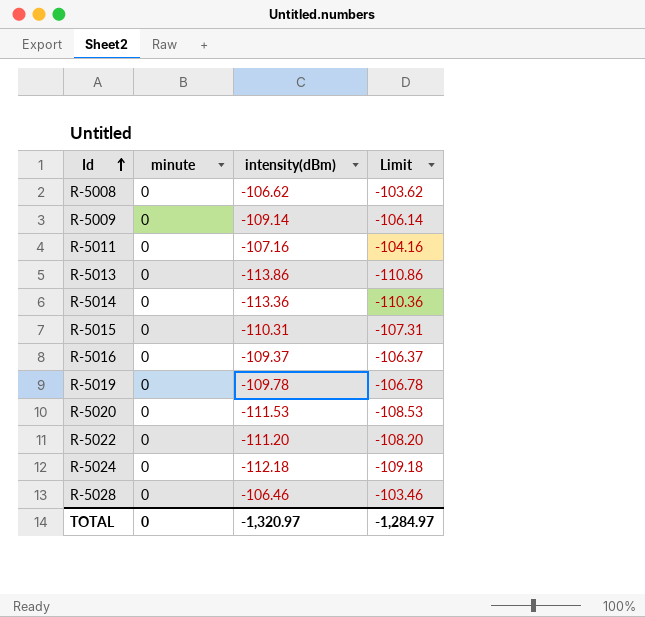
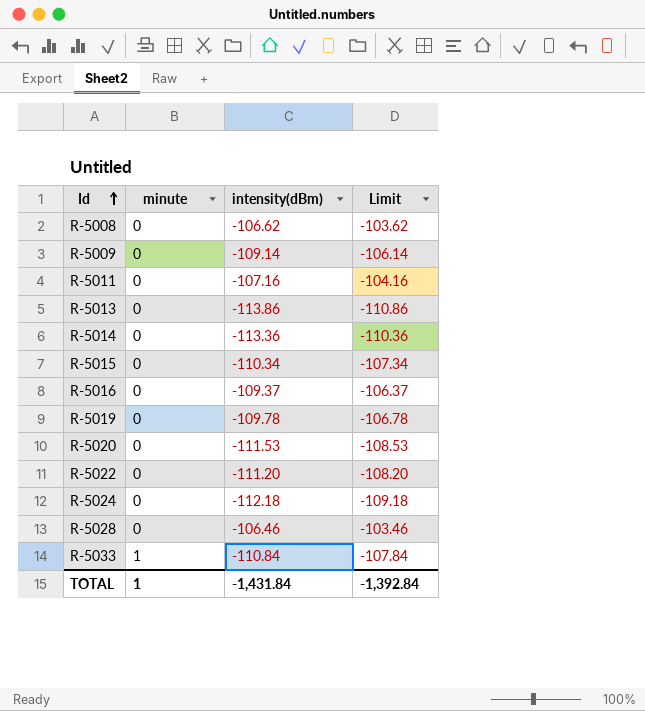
R-5015 | intensity(dBm): -110.31 -> -110.34
R-5015 | Limit: -107.31 -> -107.34
row R-5033: none -> 1 | -110.84 | -107.84
TOTAL | minute: 0 -> 1
TOTAL | intensity(dBm): -1,320.97 -> -1,431.84
TOTAL | Limit: -1,284.97 -> -1,392.84

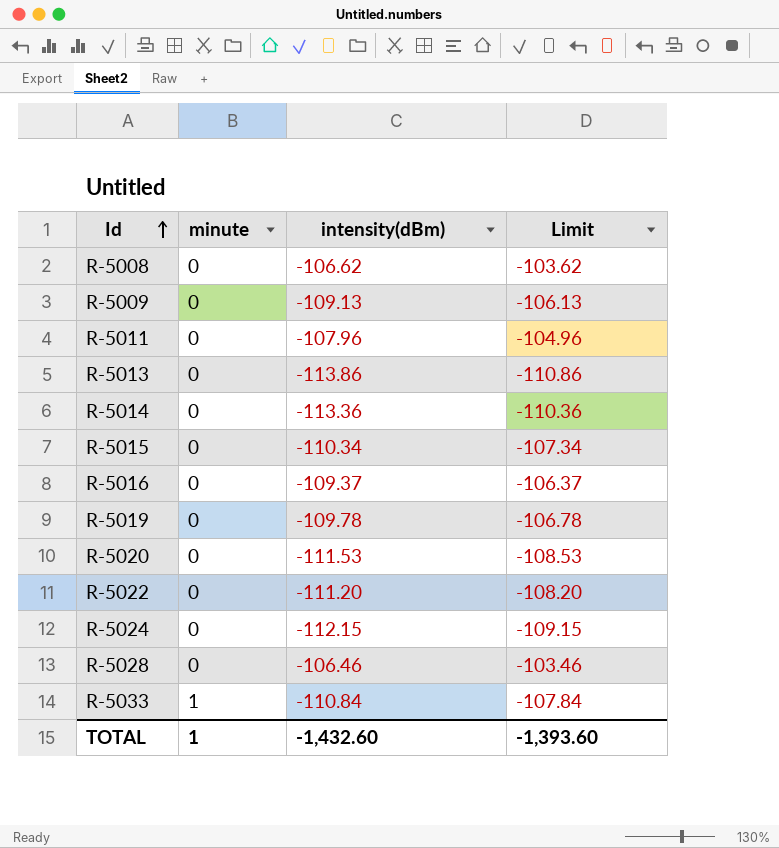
R-5009 | intensity(dBm): -109.14 -> -109.13
R-5009 | Limit: -106.14 -> -106.13
R-5011 | intensity(dBm): -107.16 -> -107.96
R-5011 | Limit: -104.16 -> -104.96
R-5024 | intensity(dBm): -112.18 -> -112.15
R-5024 | Limit: -109.18 -> -109.15
TOTAL | intensity(dBm): -1,431.84 -> -1,432.60
TOTAL | Limit: -1,392.84 -> -1,393.60

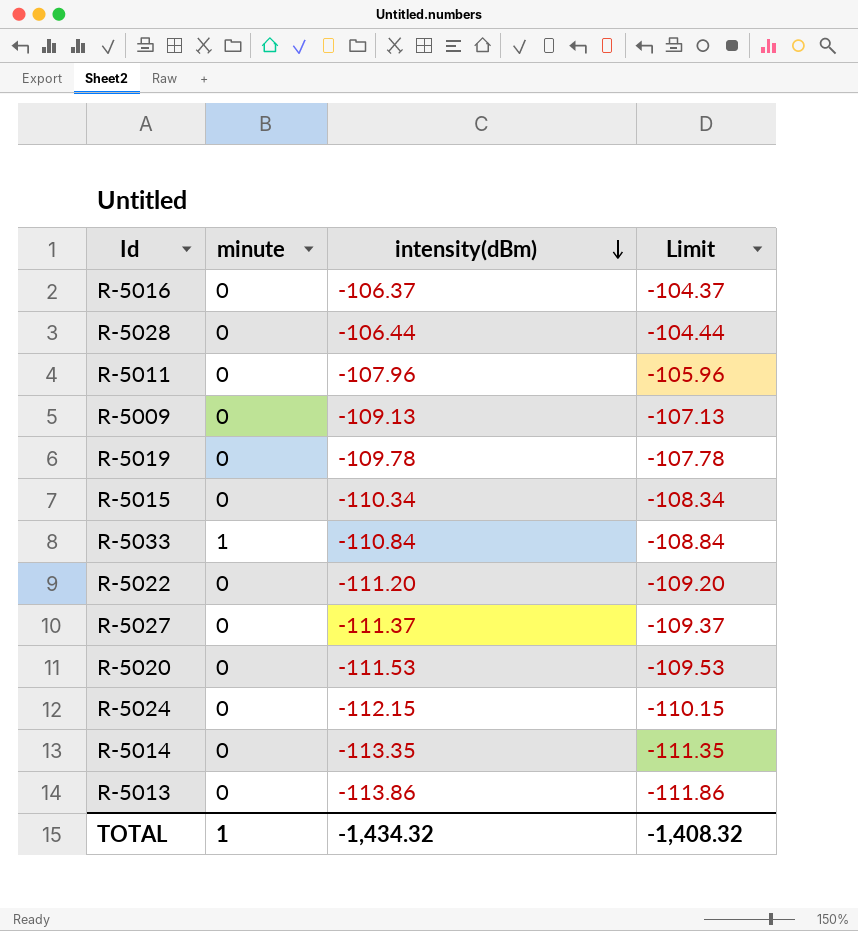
row order: Id ascending -> intensity(dBm) descending
column Limit | formula: [intensity(dBm)] + 3 -> [intensity(dBm)] + 2
row R-5008: 0 | -106.62 | -103.62 -> none
R-5016 | intensity(dBm): -109.37 -> -106.37
R-5028 | intensity(dBm): -106.46 -> -106.44
row R-5027: none -> 0 | -111.37 | -109.37
R-5014 | intensity(dBm): -113.36 -> -113.35
TOTAL | intensity(dBm): -1,432.60 -> -1,434.32
TOTAL | Limit: -1,393.60 -> -1,408.32

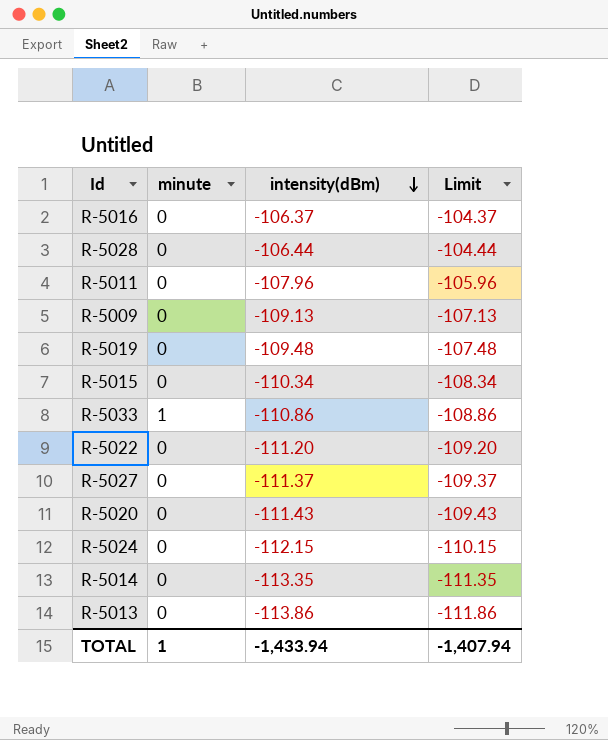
R-5019 | intensity(dBm): -109.78 -> -109.48
R-5019 | Limit: -107.78 -> -107.48
R-5033 | intensity(dBm): -110.84 -> -110.86
R-5033 | Limit: -108.84 -> -108.86
R-5020 | intensity(dBm): -111.53 -> -111.43
R-5020 | Limit: -109.53 -> -109.43
TOTAL | intensity(dBm): -1,434.32 -> -1,433.94
TOTAL | Limit: -1,408.32 -> -1,407.94

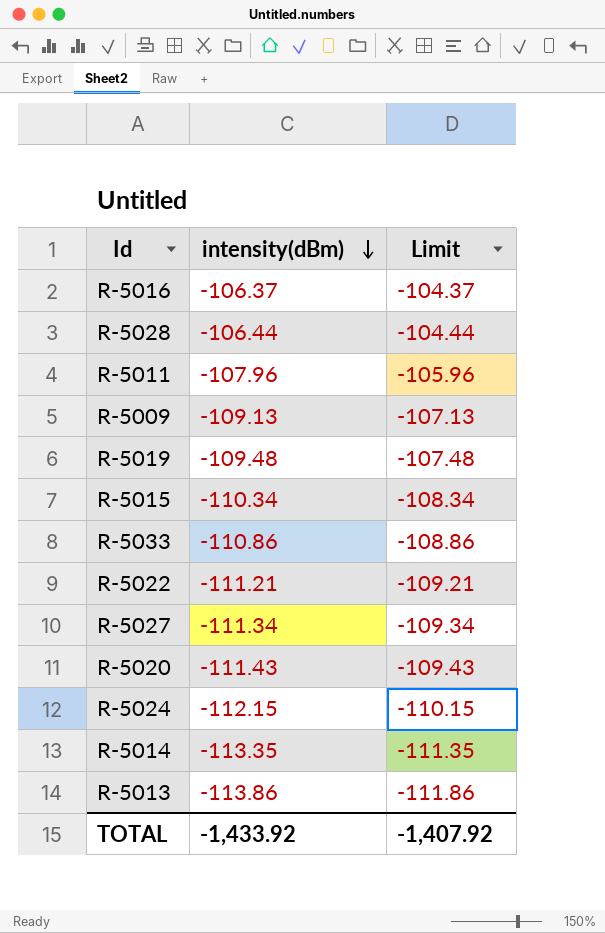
column minute | position: 2 -> none
R-5022 | intensity(dBm): -111.20 -> -111.21
R-5022 | Limit: -109.20 -> -109.21
R-5027 | intensity(dBm): -111.37 -> -111.34
R-5027 | Limit: -109.37 -> -109.34
TOTAL | intensity(dBm): -1,433.94 -> -1,433.92
TOTAL | Limit: -1,407.94 -> -1,407.92

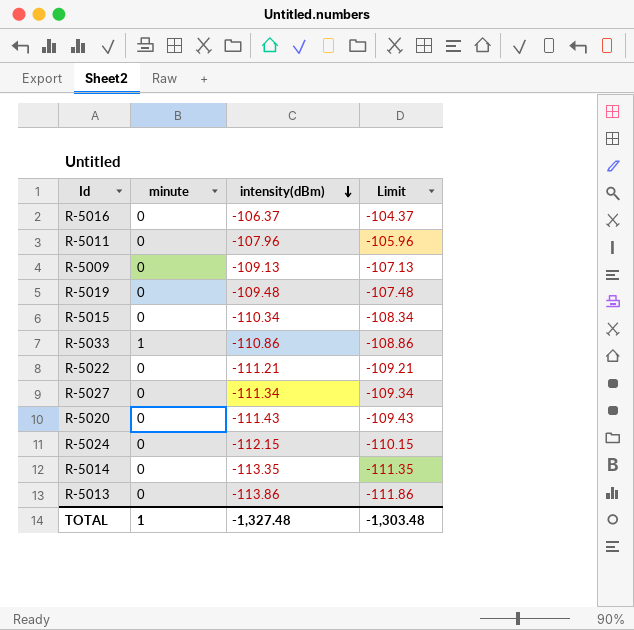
column minute | position: none -> 2
row R-5028: -106.44 | -104.44 -> none
TOTAL | intensity(dBm): -1,433.92 -> -1,327.48
TOTAL | Limit: -1,407.92 -> -1,303.48

